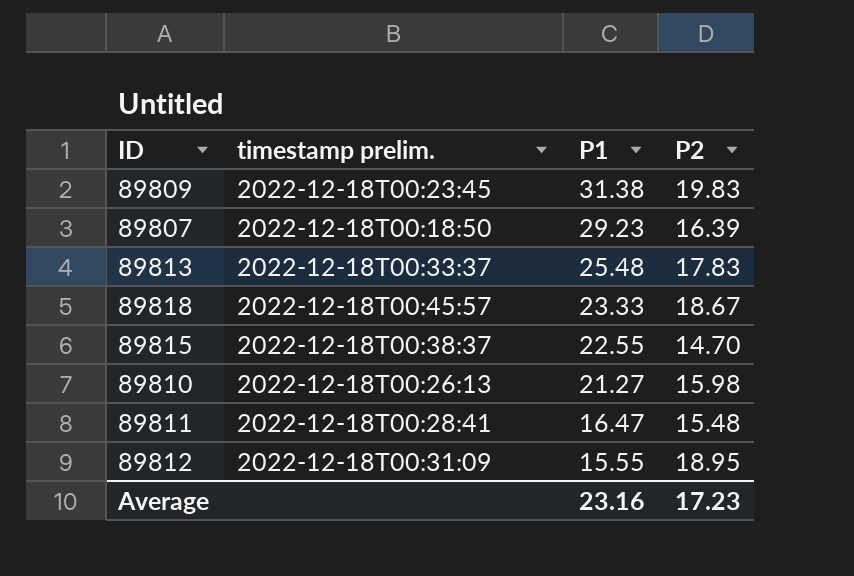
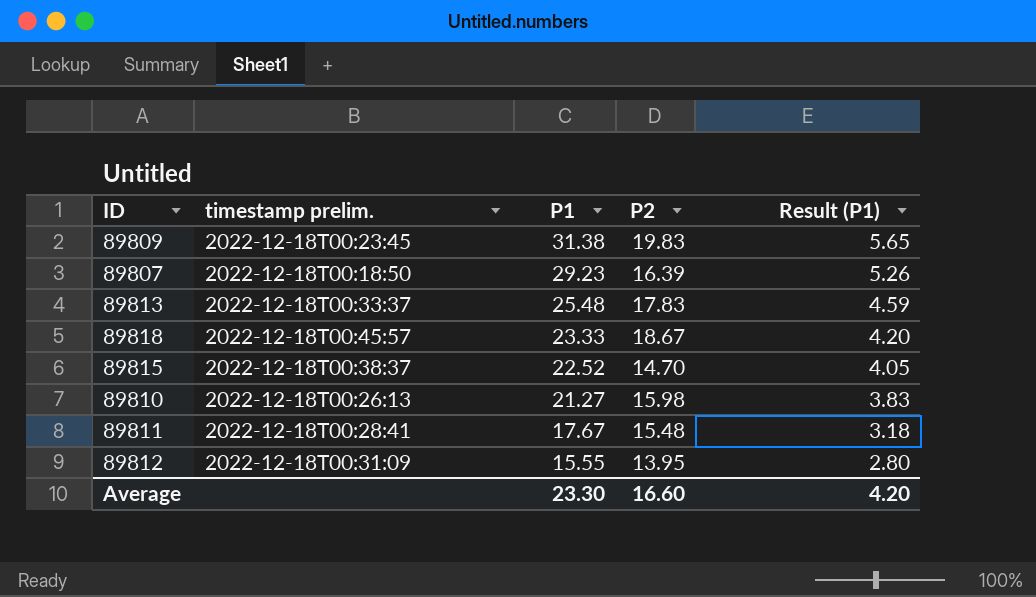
column Result (P1) | formula: none -> [P1] * 0.18
89815 | P1: 22.55 -> 22.52
89811 | P1: 16.47 -> 17.67
89812 | P2: 18.95 -> 13.95
Average | P1: 23.16 -> 23.30
Average | P2: 17.23 -> 16.60

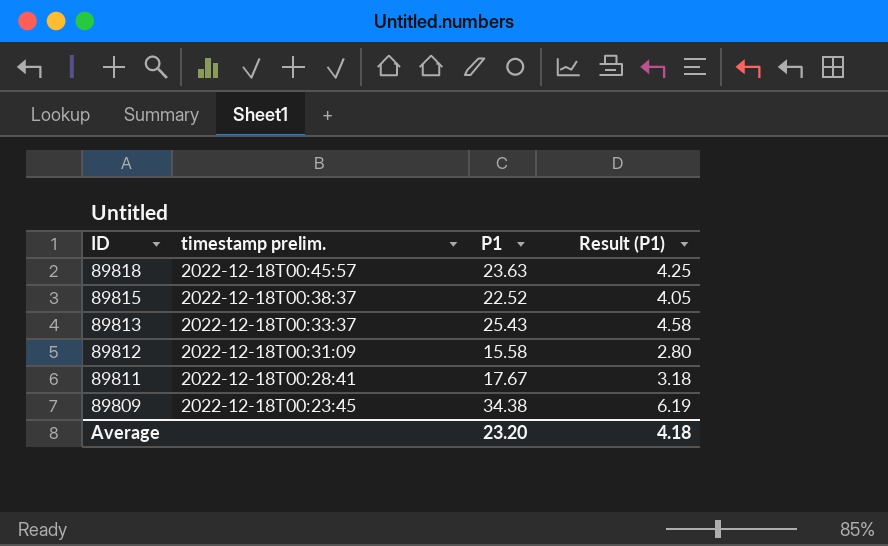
row order: P1 descending -> ID descending
column P2 | position: 4 -> none
row 89807: 2022-12-18T00:18:50 | 29.23 | 16.39 | 5.26 -> none
row 89810: 2022-12-18T00:26:13 | 21.27 | 15.98 | 3.83 -> none
89818 | P1: 23.33 -> 23.63
89818 | Result (P1): 4.20 -> 4.25
89813 | P1: 25.48 -> 25.43
89813 | Result (P1): 4.59 -> 4.58
89812 | P1: 15.55 -> 15.58
89809 | P1: 31.38 -> 34.38
89809 | Result (P1): 5.65 -> 6.19
Average | P1: 23.30 -> 23.20
Average | Result (P1): 4.20 -> 4.18

